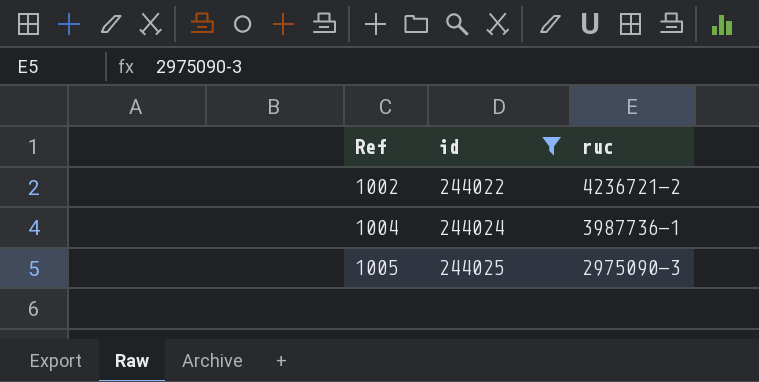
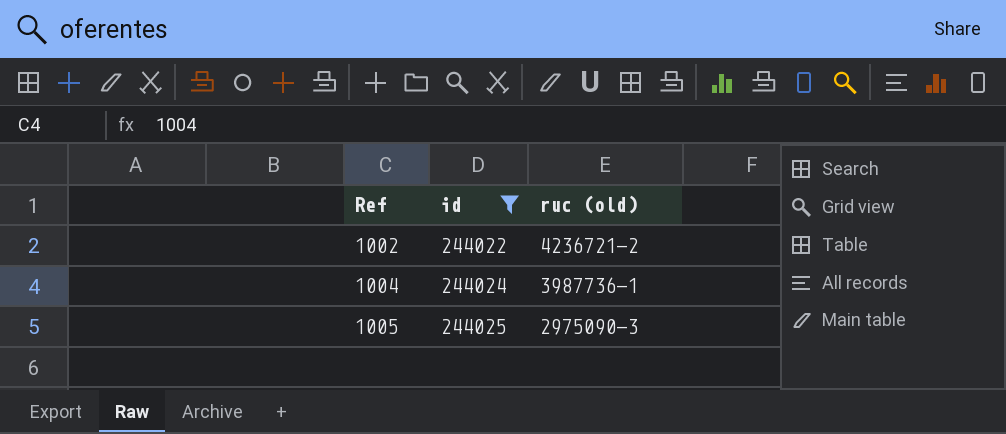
column name: ruc -> ruc (old)

